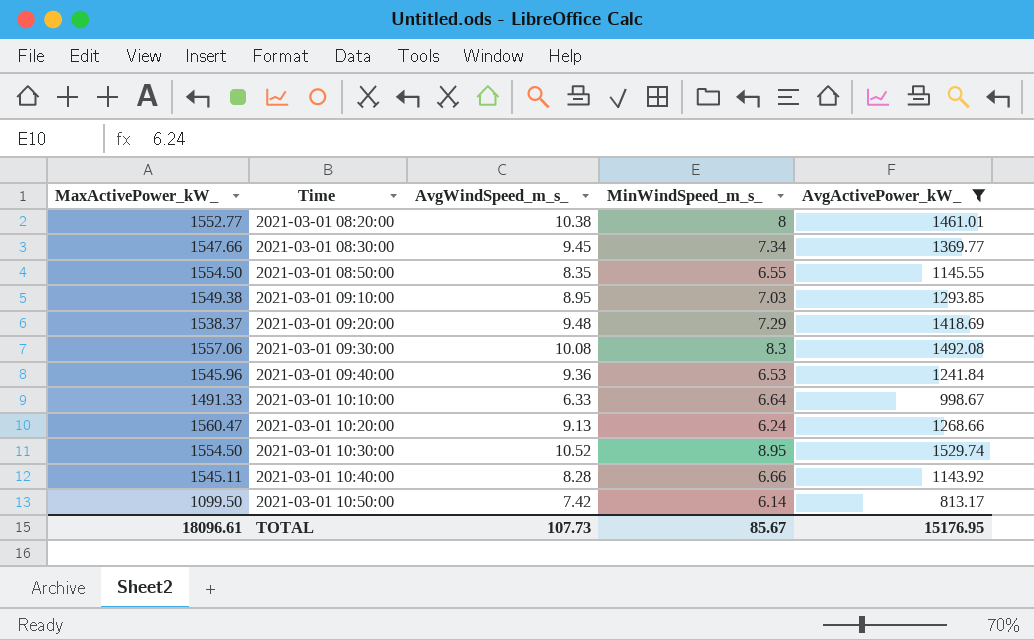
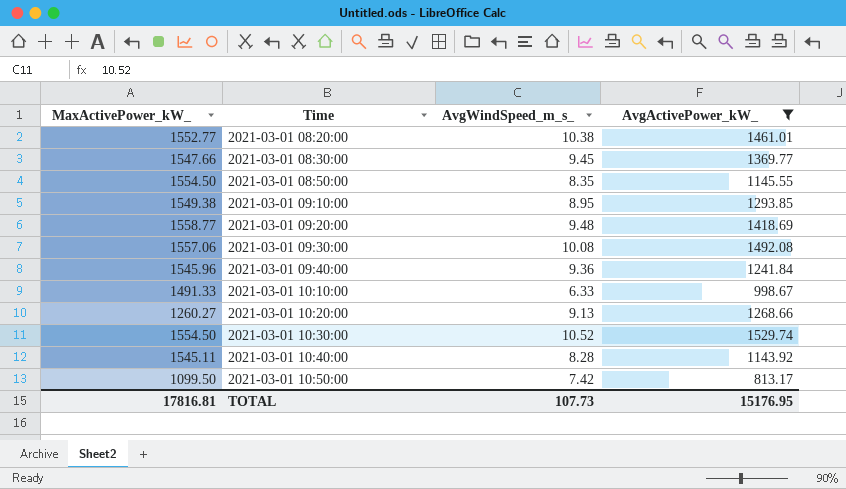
column MinWindSpeed_m_s_ | position: 4 -> none
2021-03-01 09:20:00 | MaxActivePower_kW_: 1538.37 -> 1558.77
2021-03-01 10:20:00 | MaxActivePower_kW_: 1560.47 -> 1260.27
TOTAL | MaxActivePower_kW_: 18096.61 -> 17816.81

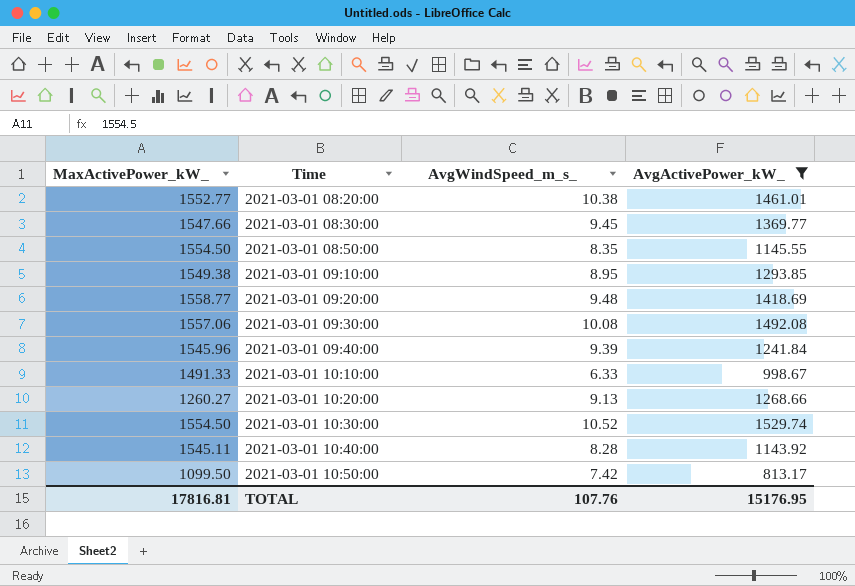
2021-03-01 09:40:00 | AvgWindSpeed_m_s_: 9.36 -> 9.39
TOTAL | AvgWindSpeed_m_s_: 107.73 -> 107.76

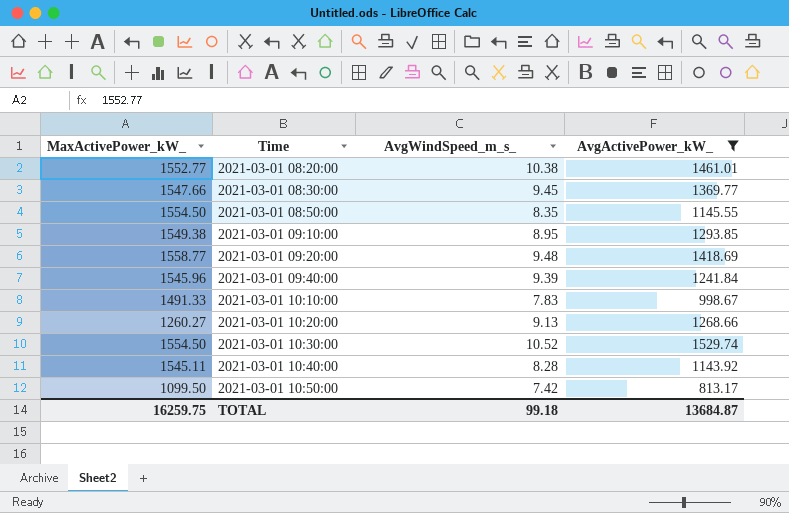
row 2021-03-01 09:30:00: 1557.06 | 10.08 | 1492.08 -> none
2021-03-01 10:10:00 | AvgWindSpeed_m_s_: 6.33 -> 7.83
TOTAL | MaxActivePower_kW_: 17816.81 -> 16259.75
TOTAL | AvgWindSpeed_m_s_: 107.76 -> 99.18
TOTAL | AvgActivePower_kW_: 15176.95 -> 13684.87

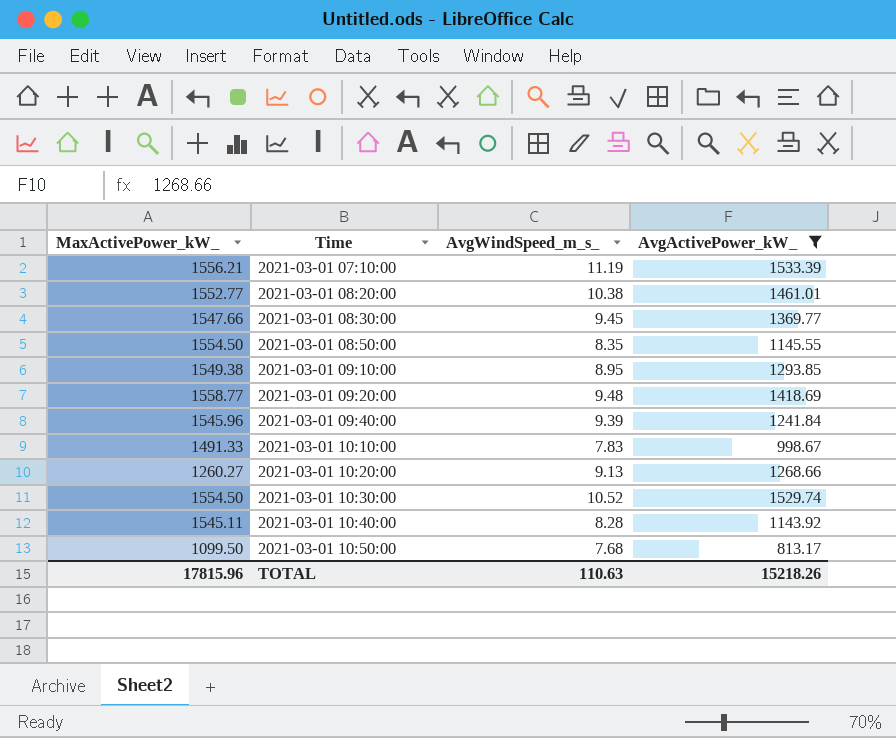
row 2021-03-01 07:10:00: none -> 1556.21 | 11.19 | 1533.39
2021-03-01 10:50:00 | AvgWindSpeed_m_s_: 7.42 -> 7.68
TOTAL | MaxActivePower_kW_: 16259.75 -> 17815.96
TOTAL | AvgWindSpeed_m_s_: 99.18 -> 110.63
TOTAL | AvgActivePower_kW_: 13684.87 -> 15218.26

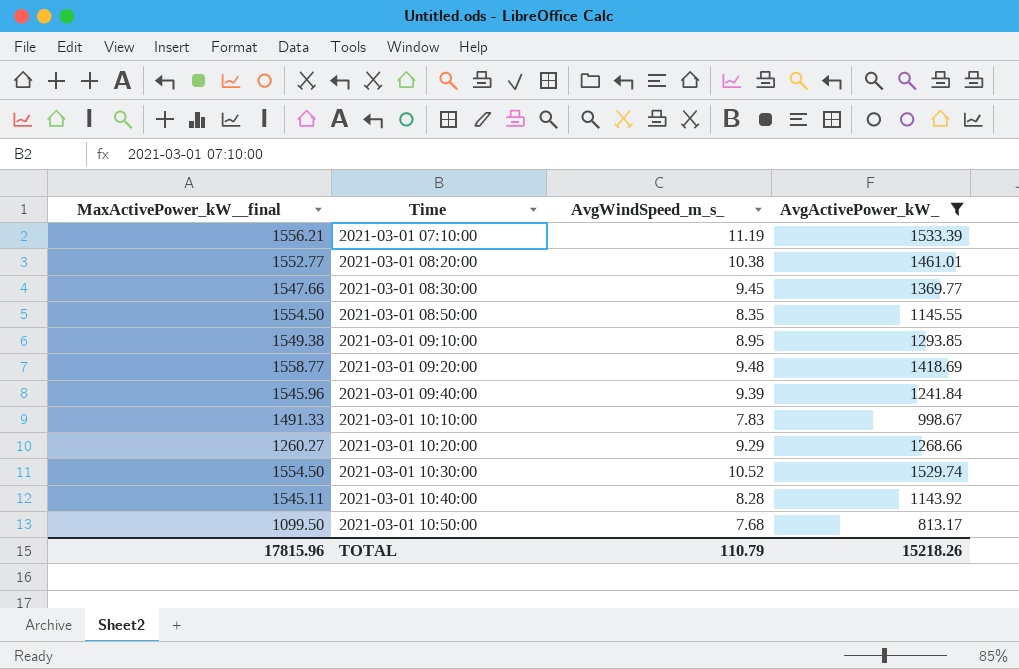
column name: MaxActivePower_kW_ -> MaxActivePower_kW__final
2021-03-01 10:20:00 | AvgWindSpeed_m_s_: 9.13 -> 9.29
TOTAL | AvgWindSpeed_m_s_: 110.63 -> 110.79

